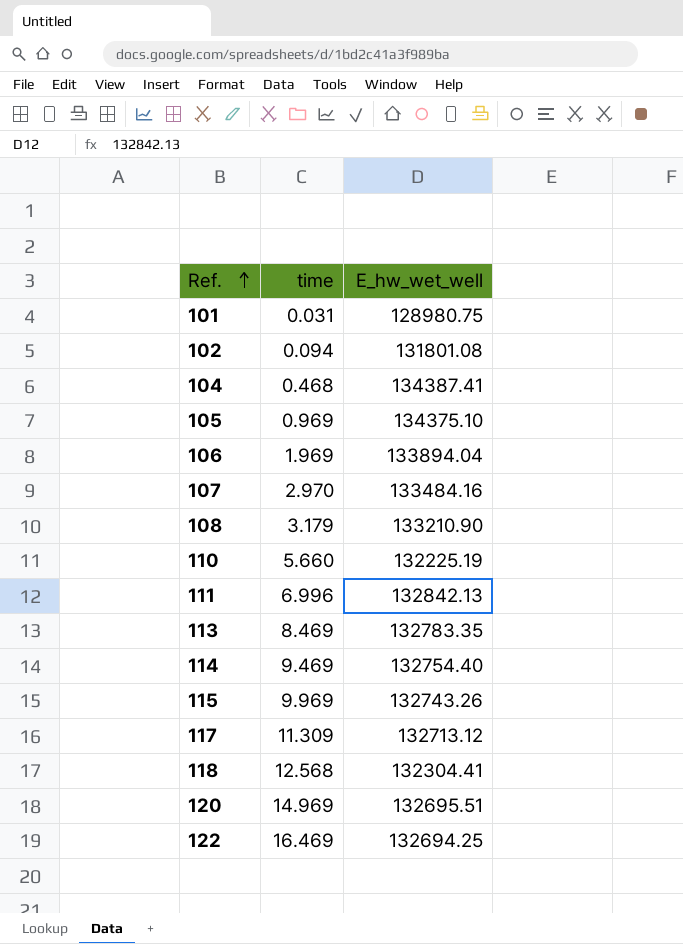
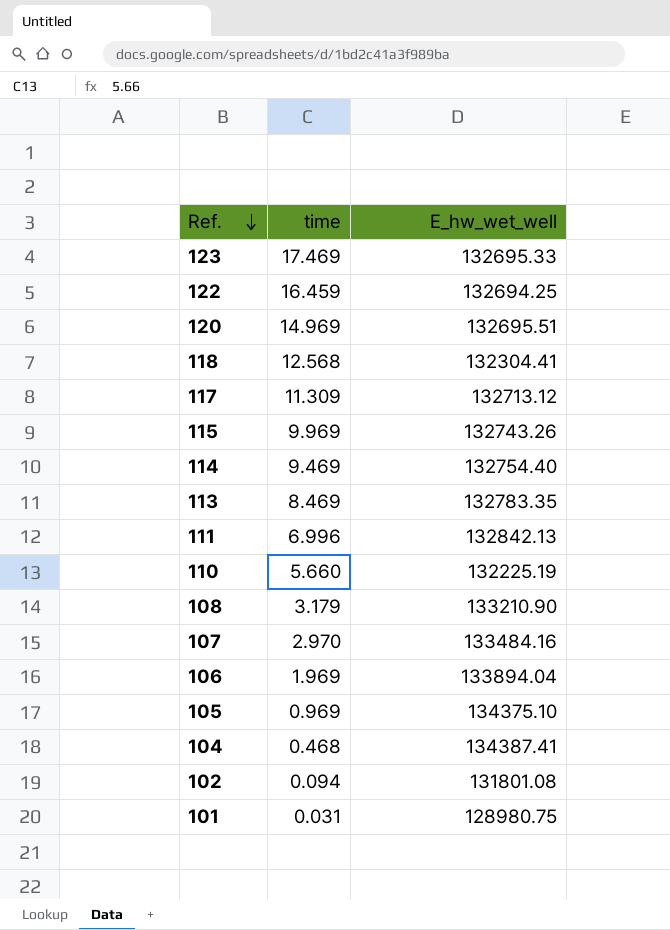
row order: Ref. ascending -> Ref. descending
row 123: none -> 17.469 | 132695.33
122 | time: 16.469 -> 16.459

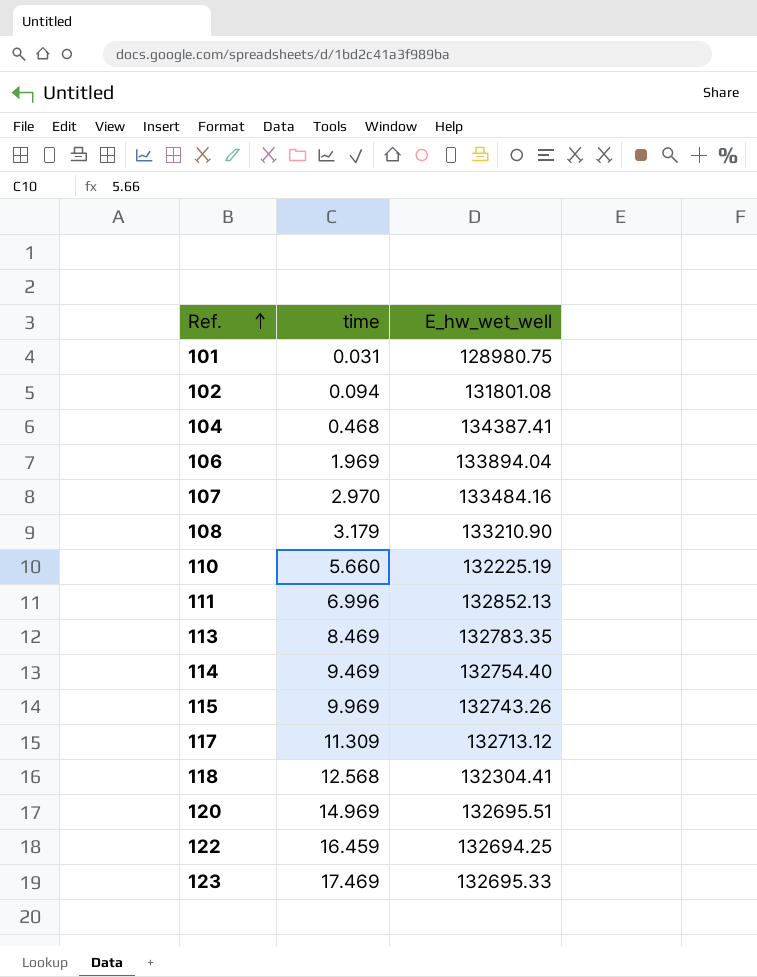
row order: Ref. descending -> Ref. ascending
row 105: 0.969 | 134375.10 -> none
111 | E_hw_wet_well: 132842.13 -> 132852.13

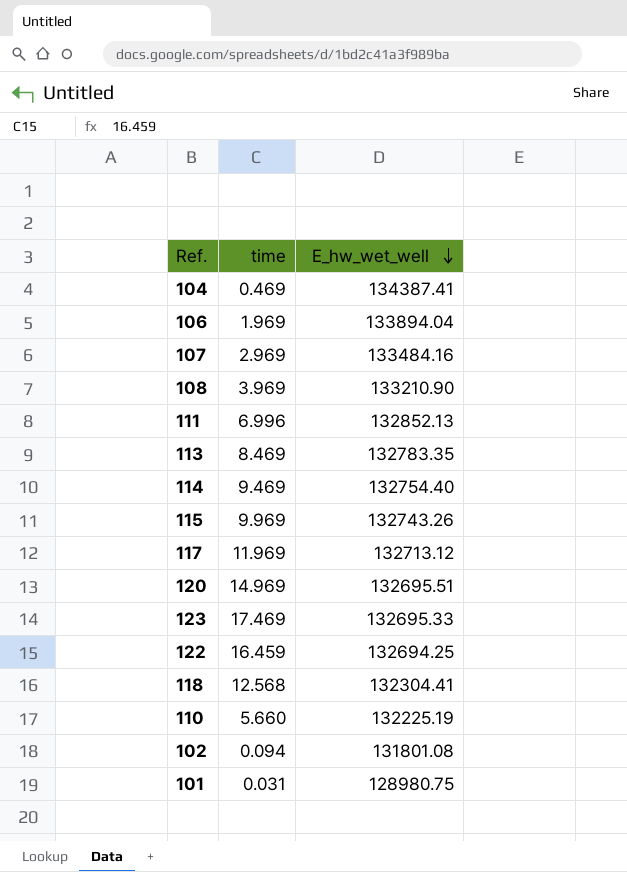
row order: Ref. ascending -> E_hw_wet_well descending
104 | time: 0.468 -> 0.469
107 | time: 2.970 -> 2.969
108 | time: 3.179 -> 3.969
117 | time: 11.309 -> 11.969

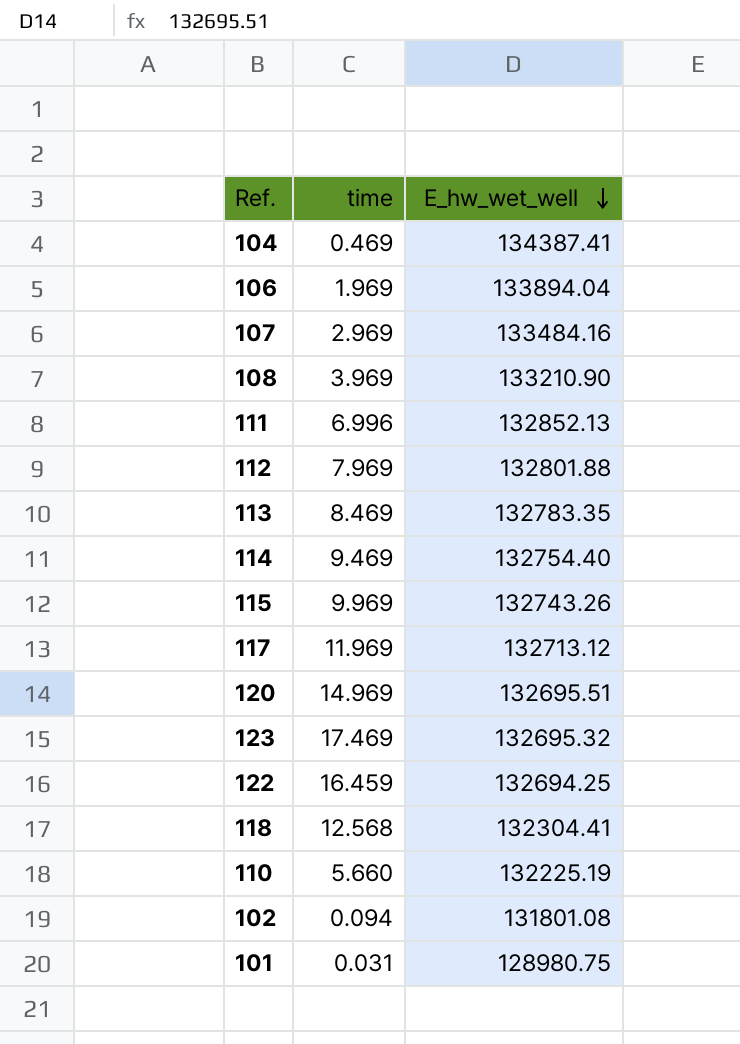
row 112: none -> 7.969 | 132801.88
123 | E_hw_wet_well: 132695.33 -> 132695.32

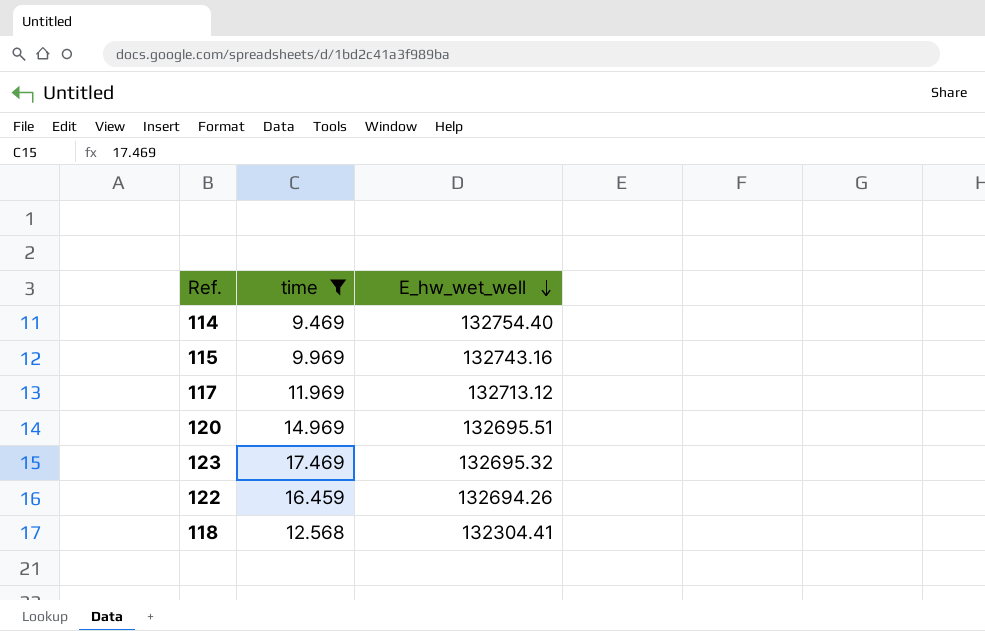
filter: none -> time >= 9.469
115 | E_hw_wet_well: 132743.26 -> 132743.16
122 | E_hw_wet_well: 132694.25 -> 132694.26

